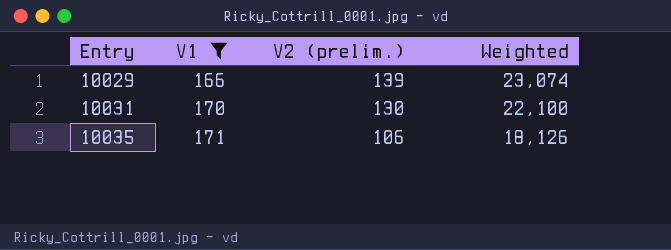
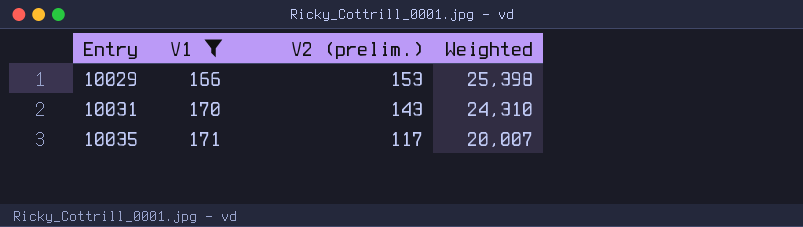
10029 | V2 (prelim.): 139 -> 153
10029 | Weighted: 23,074 -> 25,398
10031 | V2 (prelim.): 130 -> 143
10031 | Weighted: 22,100 -> 24,310
10035 | V2 (prelim.): 106 -> 117
10035 | Weighted: 18,126 -> 20,007

